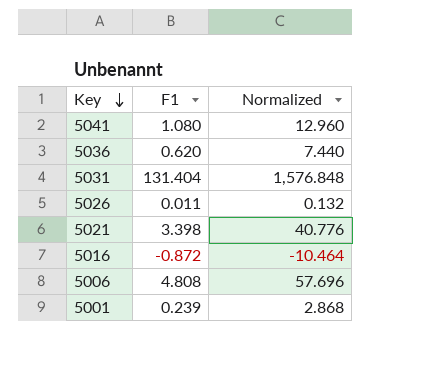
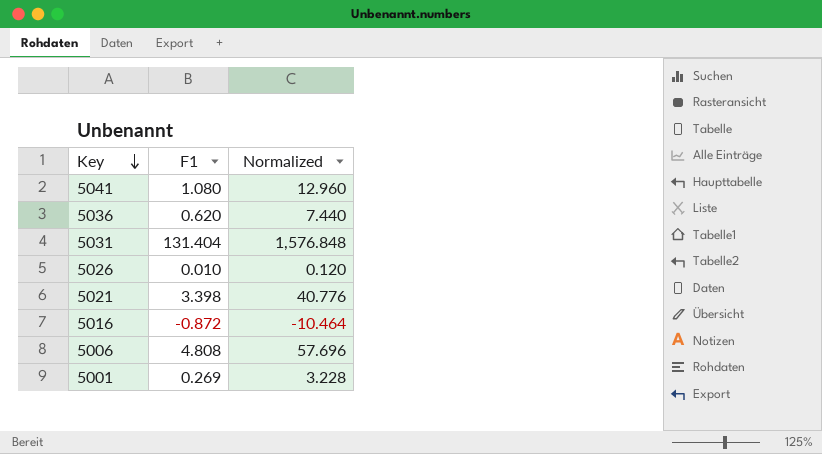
5026 | F1: 0.011 -> 0.010
5026 | Normalized: 0.132 -> 0.120
5001 | F1: 0.239 -> 0.269
5001 | Normalized: 2.868 -> 3.228

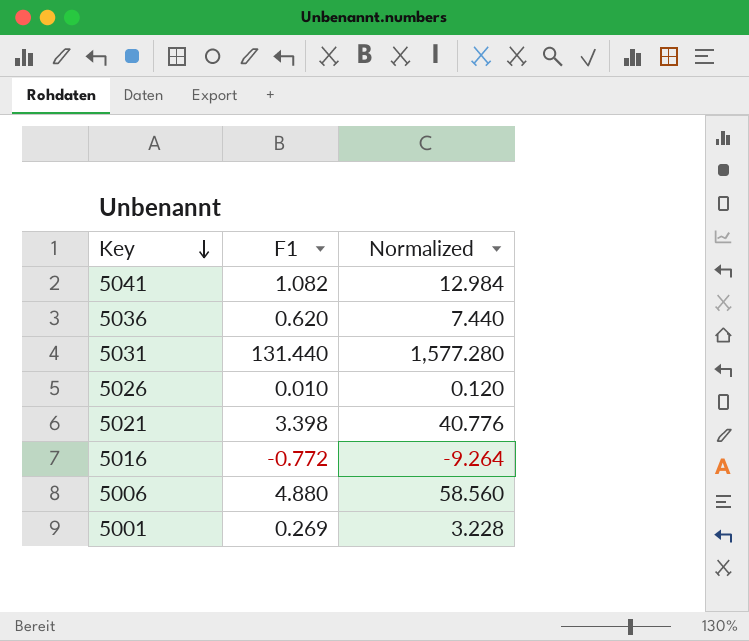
5041 | F1: 1.080 -> 1.082
5041 | Normalized: 12.960 -> 12.984
5031 | F1: 131.404 -> 131.440
5031 | Normalized: 1,576.848 -> 1,577.280
5016 | F1: -0.872 -> -0.772
5016 | Normalized: -10.464 -> -9.264
5006 | F1: 4.808 -> 4.880
5006 | Normalized: 57.696 -> 58.560

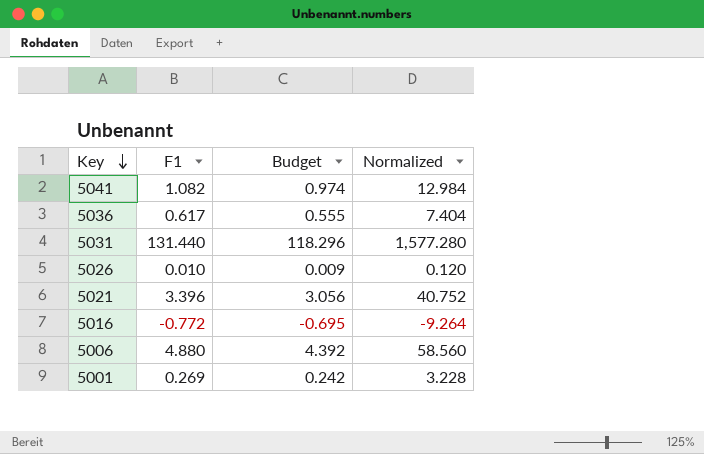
column Budget | formula: none -> [F1] * 0.9
5036 | F1: 0.620 -> 0.617
5036 | Normalized: 7.440 -> 7.404
5021 | F1: 3.398 -> 3.396
5021 | Normalized: 40.776 -> 40.752

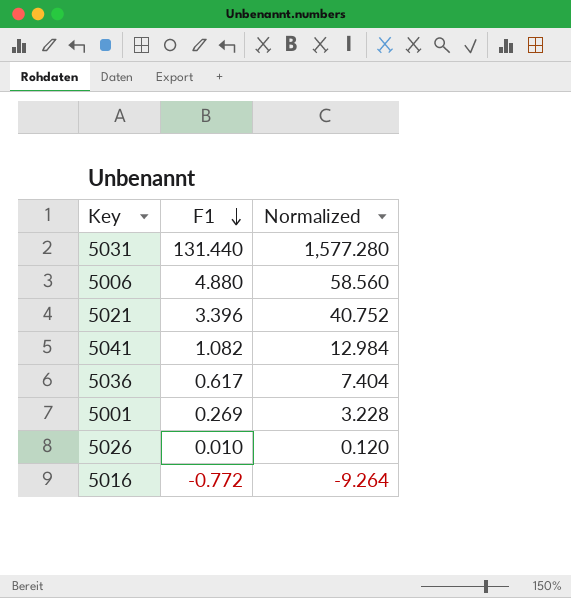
row order: Key descending -> F1 descending
column Budget | formula: [F1] * 0.9 -> none

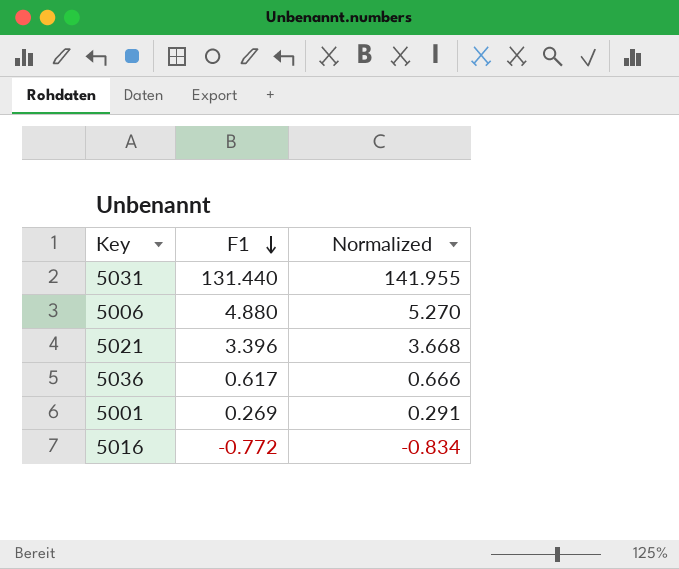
column Normalized | formula: [F1] * 12 -> [F1] * 1.08
row 5041: 1.082 | 12.984 -> none
row 5026: 0.010 | 0.120 -> none

